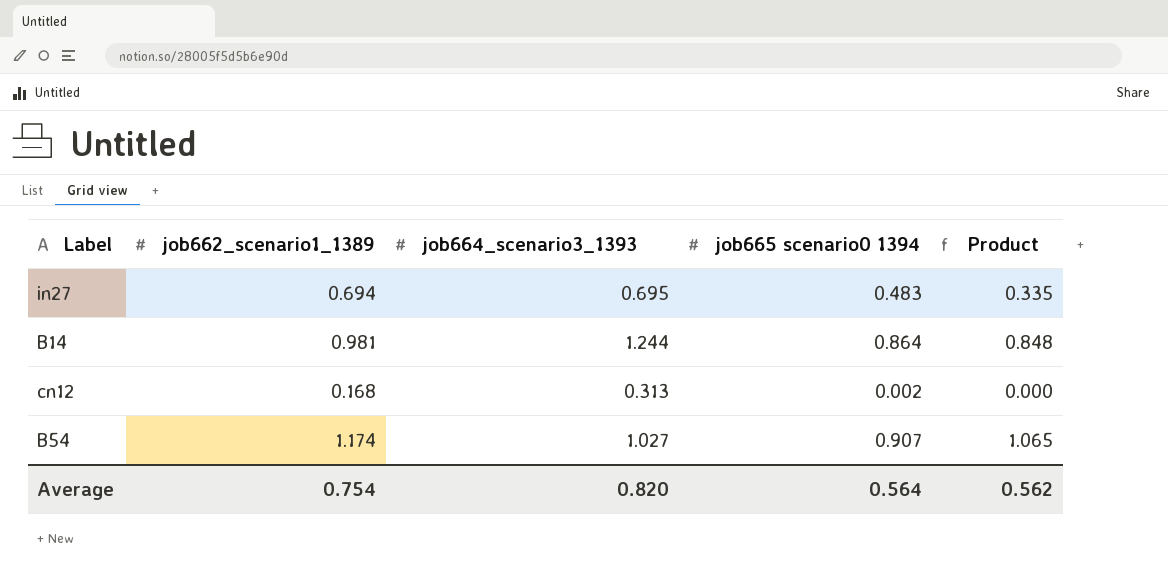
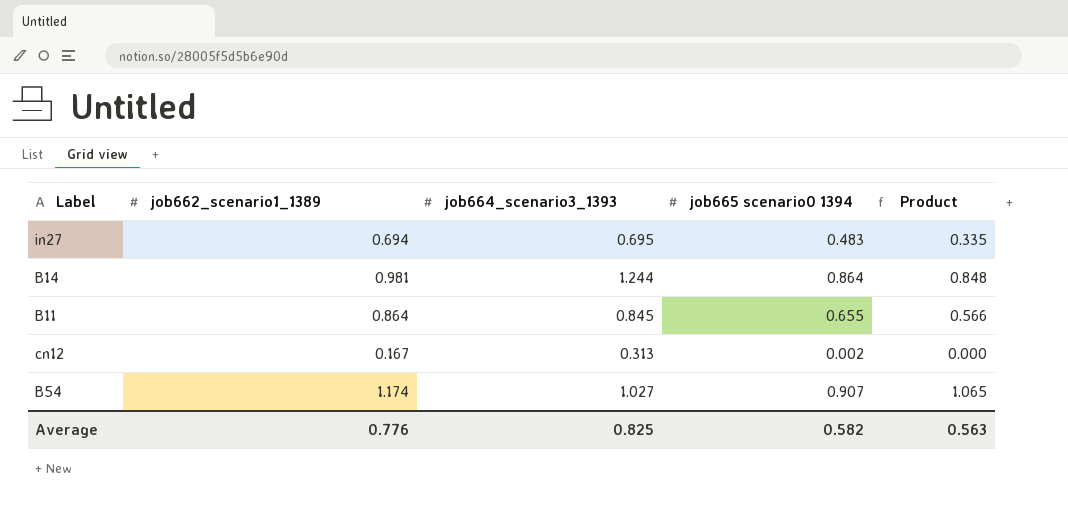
row B11: none -> 0.864 | 0.845 | 0.655 | 0.566
cn12 | job662_scenario1_1389: 0.168 -> 0.167
Average | job662_scenario1_1389: 0.754 -> 0.776
Average | job664_scenario3_1393: 0.820 -> 0.825
Average | job665 scenario0 1394: 0.564 -> 0.582
Average | Product: 0.562 -> 0.563

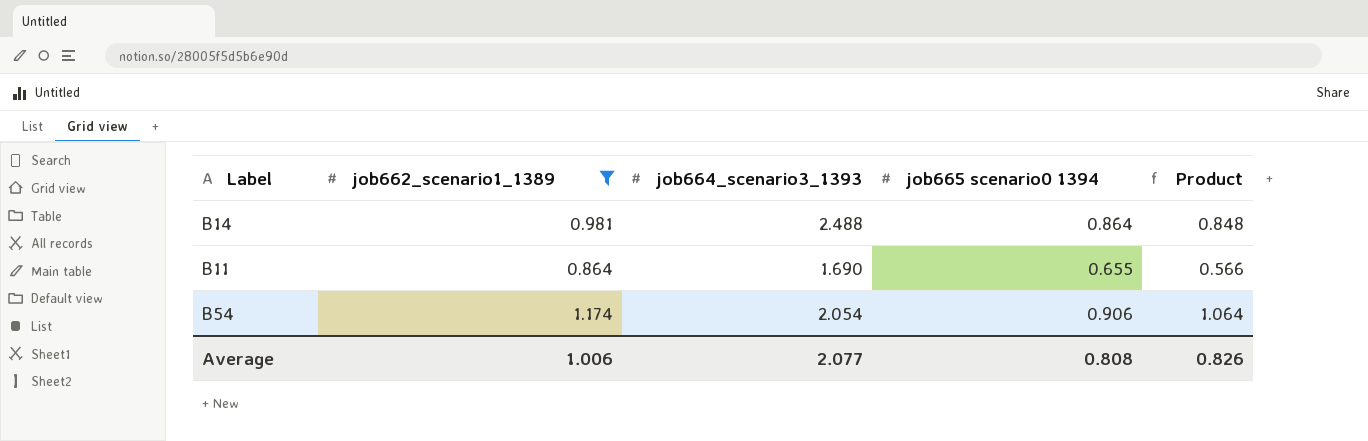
filter: none -> job662_scenario1_1389 >= 0.864
B14 | job664_scenario3_1393: 1.244 -> 2.488
B11 | job664_scenario3_1393: 0.845 -> 1.690
B54 | job664_scenario3_1393: 1.027 -> 2.054
B54 | job665 scenario0 1394: 0.907 -> 0.906
B54 | Product: 1.065 -> 1.064
Average | job662_scenario1_1389: 0.776 -> 1.006
Average | job664_scenario3_1393: 0.825 -> 2.077
Average | job665 scenario0 1394: 0.582 -> 0.808
Average | Product: 0.563 -> 0.826

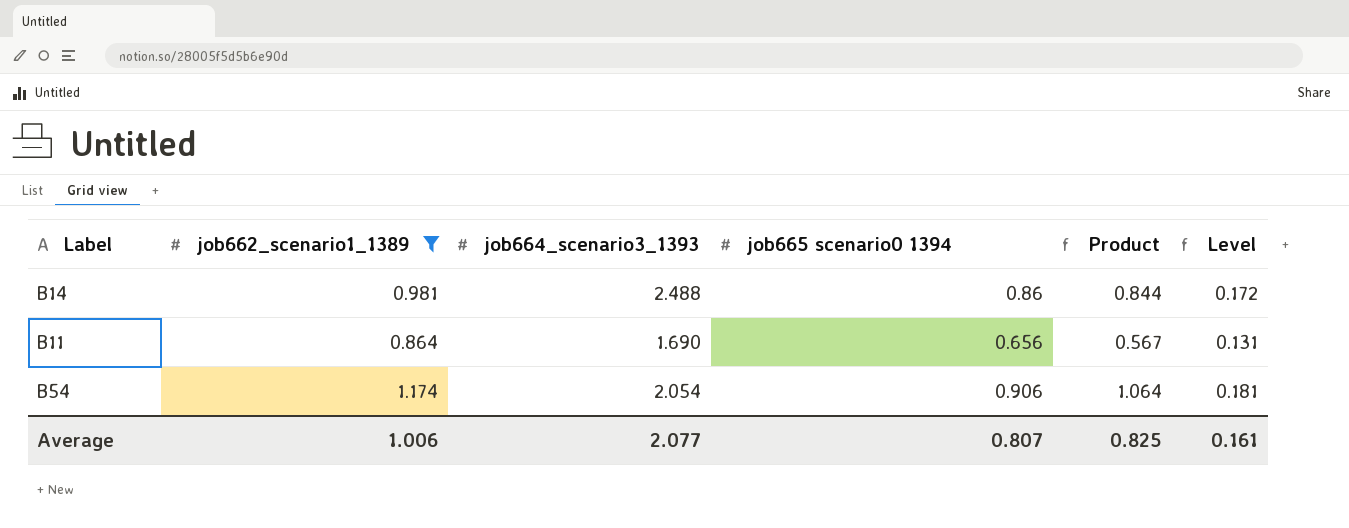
column Level | formula: none -> [job665 scenario0 1394] * 0.2
B14 | job665 scenario0 1394: 0.864 -> 0.86
B14 | Product: 0.848 -> 0.844
B11 | job665 scenario0 1394: 0.655 -> 0.656
B11 | Product: 0.566 -> 0.567
Average | job665 scenario0 1394: 0.808 -> 0.807
Average | Product: 0.826 -> 0.825

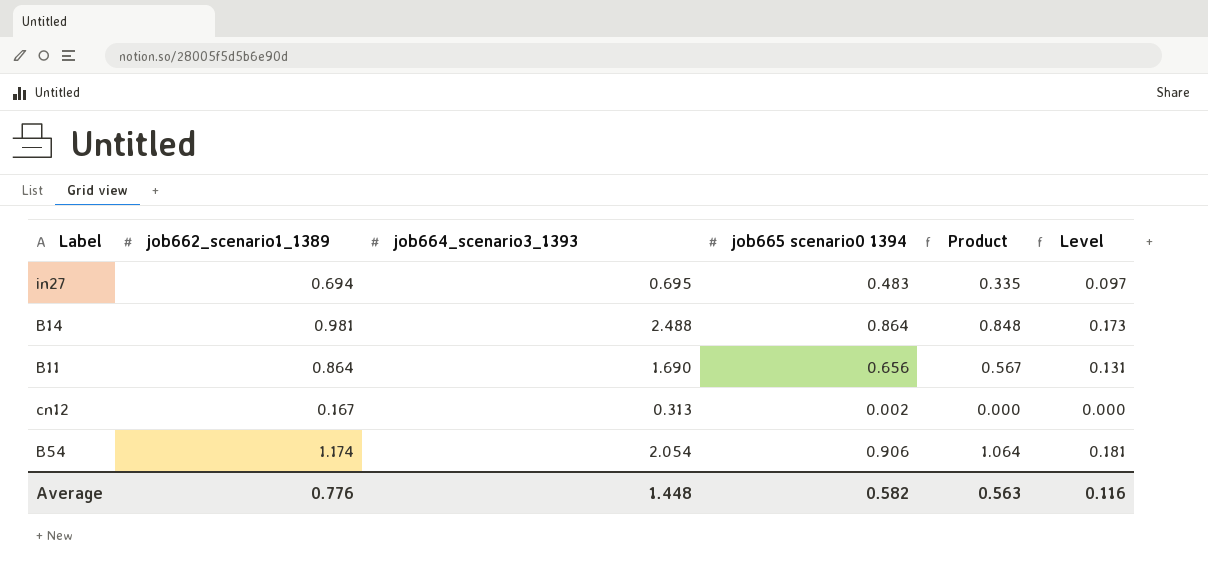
filter: job662_scenario1_1389 >= 0.864 -> none
B14 | job665 scenario0 1394: 0.86 -> 0.864
B14 | Product: 0.844 -> 0.848
B14 | Level: 0.172 -> 0.173
Average | job662_scenario1_1389: 1.006 -> 0.776
Average | job664_scenario3_1393: 2.077 -> 1.448
Average | job665 scenario0 1394: 0.807 -> 0.582
Average | Product: 0.825 -> 0.563
Average | Level: 0.161 -> 0.116

